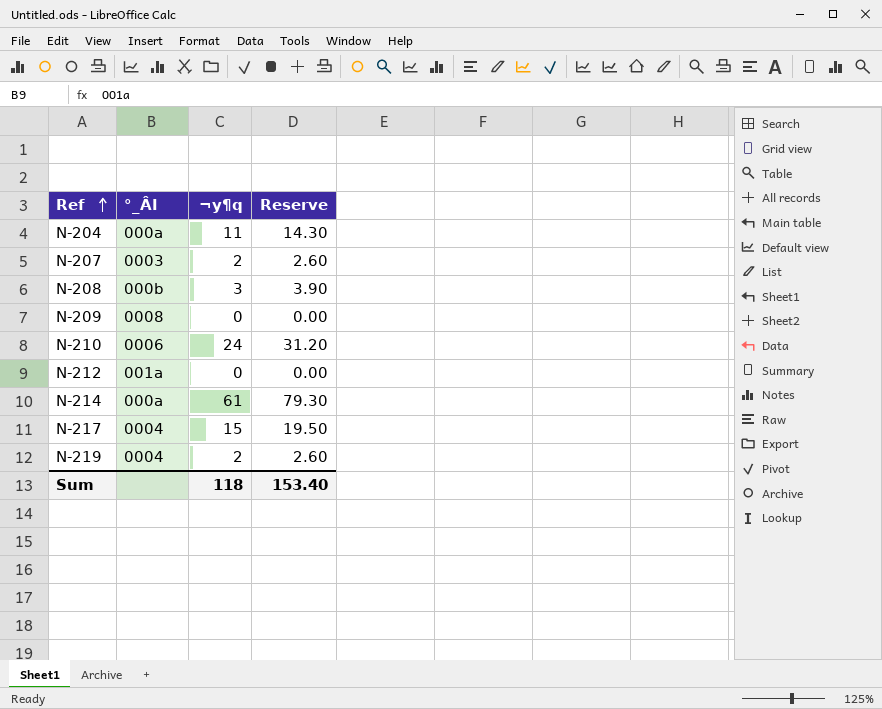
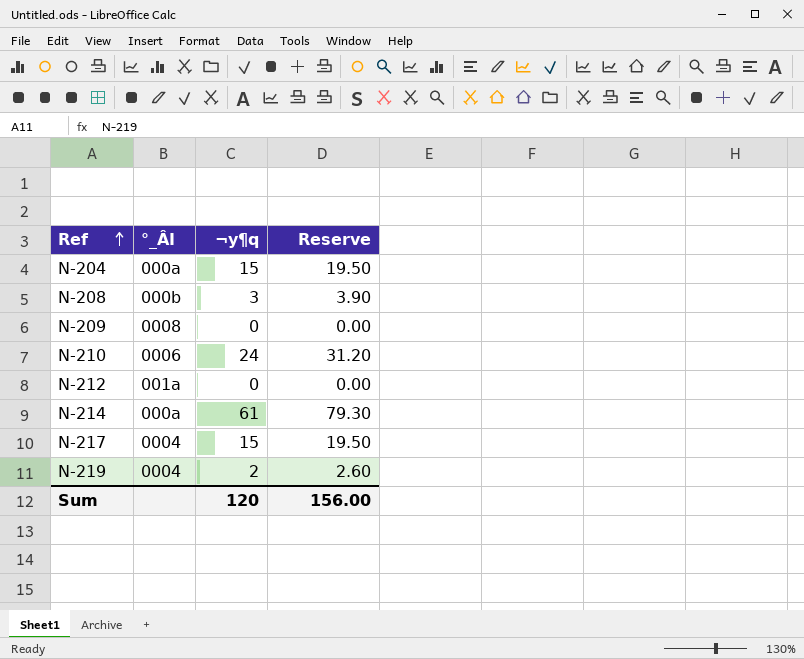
row N-207: 0003 | 2 | 2.60 -> none
N-204 | ¬y¶q: 11 -> 15
N-204 | Reserve: 14.30 -> 19.50
Sum | ¬y¶q: 118 -> 120
Sum | Reserve: 153.40 -> 156.00

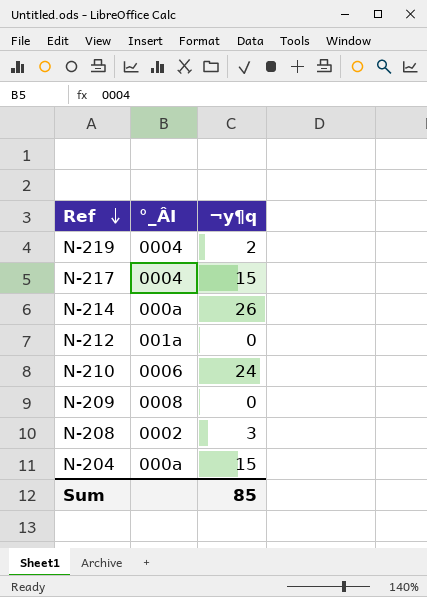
row order: Ref ascending -> Ref descending
column Reserve | formula: [¬y¶q] * 1.3 -> none
N-214 | ¬y¶q: 61 -> 26
N-208 | °_ÂI: 000b -> 0002
Sum | ¬y¶q: 120 -> 85

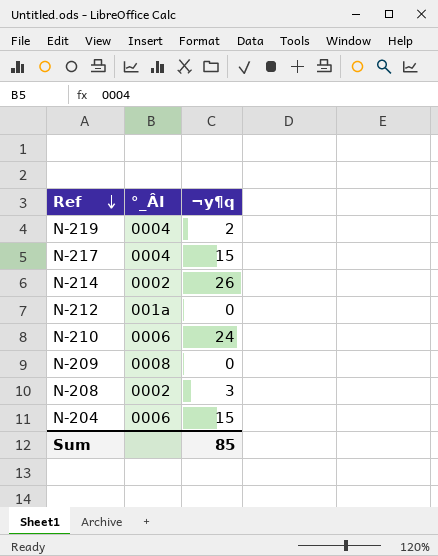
N-214 | °_ÂI: 000a -> 0002
N-204 | °_ÂI: 000a -> 0006

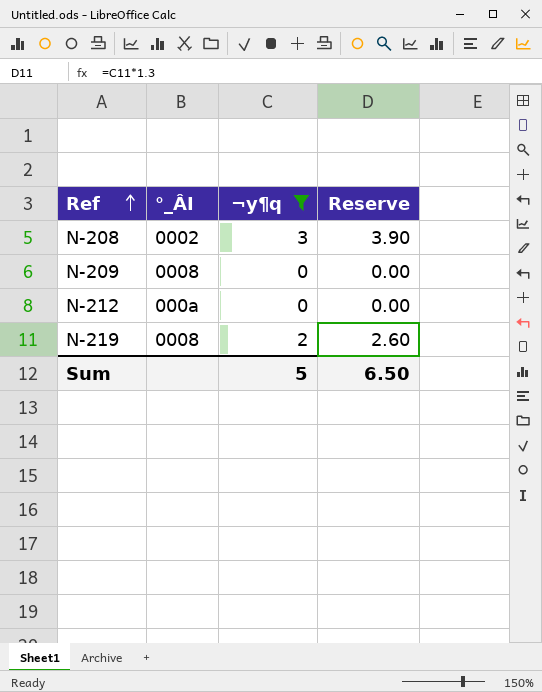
filter: none -> ¬y¶q <= 3
row order: Ref descending -> Ref ascending
column Reserve | formula: none -> [¬y¶q] * 1.3
N-212 | °_ÂI: 001a -> 000a
N-219 | °_ÂI: 0004 -> 0008
Sum | ¬y¶q: 85 -> 5

